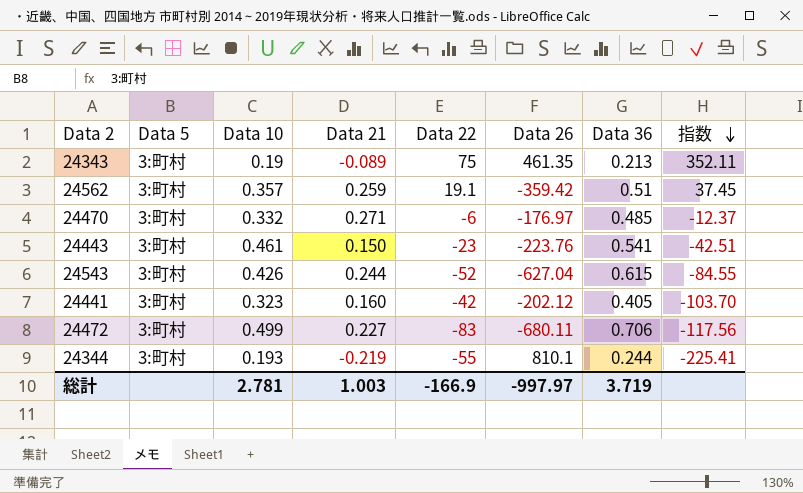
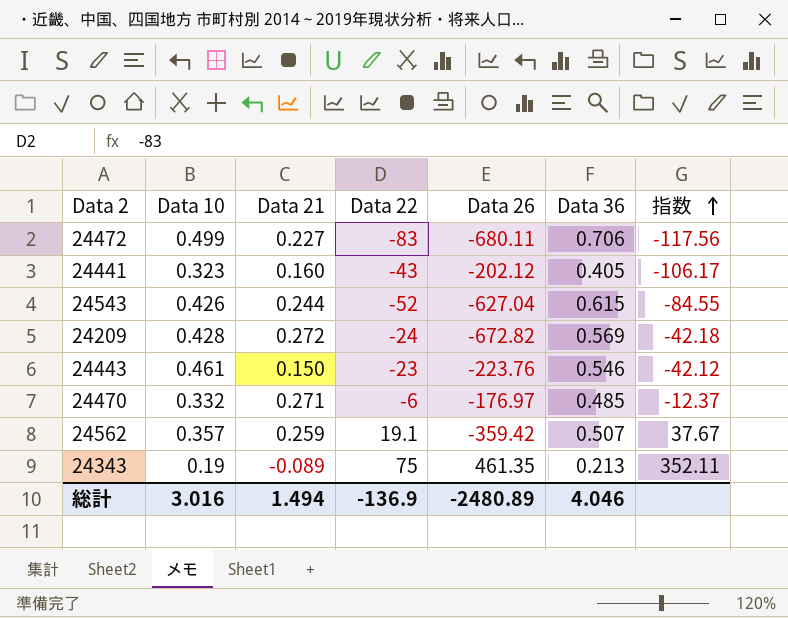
row order: 指数 descending -> 指数 ascending
column Data 5 | position: 2 -> none
row 24344: 3:町村 | 0.193 | -0.219 | -55 | 810.1 | 0.244 | -225.41 -> none
24441 | Data 22: -42 -> -43
24441 | 指数: -103.70 -> -106.17
row 24209: none -> 0.428 | 0.272 | -24 | -672.82 | 0.569 | -42.18
24443 | Data 36: 0.541 -> 0.546
24443 | 指数: -42.51 -> -42.12
24562 | Data 36: 0.51 -> 0.507
24562 | 指数: 37.45 -> 37.67
総計 | Data 10: 2.781 -> 3.016
総計 | Data 21: 1.003 -> 1.494
総計 | Data 22: -166.9 -> -136.9
総計 | Data 26: -997.97 -> -2480.89
総計 | Data 36: 3.719 -> 4.046

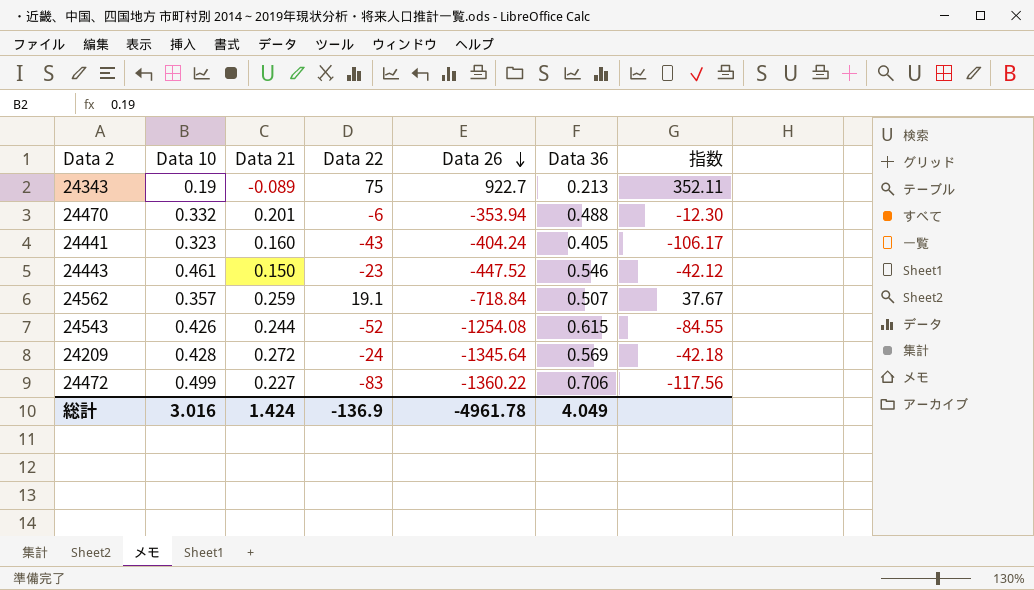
row order: 指数 ascending -> Data 26 descending
24343 | Data 26: 461.35 -> 922.7
24470 | Data 21: 0.271 -> 0.201
24470 | Data 26: -176.97 -> -353.94
24470 | Data 36: 0.485 -> 0.488
24470 | 指数: -12.37 -> -12.30
24441 | Data 26: -202.12 -> -404.24
24443 | Data 26: -223.76 -> -447.52
24562 | Data 26: -359.42 -> -718.84
24543 | Data 26: -627.04 -> -1254.08
24209 | Data 26: -672.82 -> -1345.64
24472 | Data 26: -680.11 -> -1360.22
総計 | Data 21: 1.494 -> 1.424
総計 | Data 26: -2480.89 -> -4961.78
総計 | Data 36: 4.046 -> 4.049

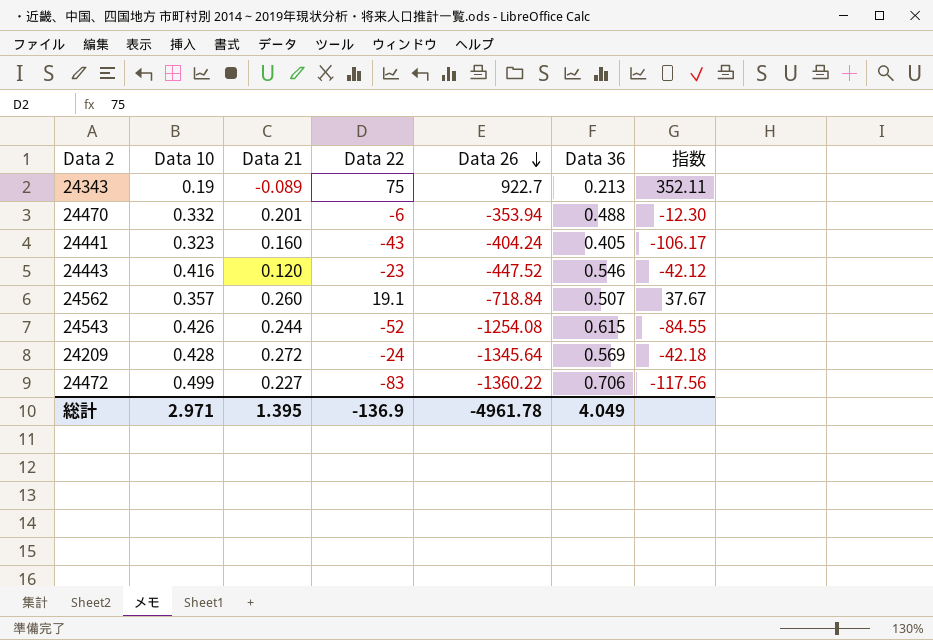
24443 | Data 10: 0.461 -> 0.416
24443 | Data 21: 0.150 -> 0.120
24562 | Data 21: 0.259 -> 0.260
総計 | Data 10: 3.016 -> 2.971
総計 | Data 21: 1.424 -> 1.395

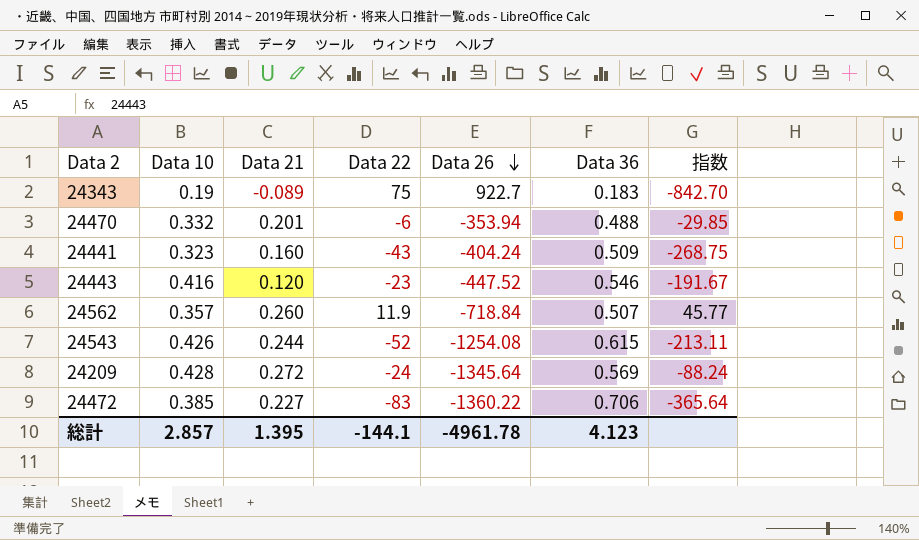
column 指数 | formula: [Data 22] / [Data 36] -> [Data 22] / [Data 21]
24343 | Data 36: 0.213 -> 0.183
24441 | Data 36: 0.405 -> 0.509
24562 | Data 22: 19.1 -> 11.9
24472 | Data 10: 0.499 -> 0.385
総計 | Data 10: 2.971 -> 2.857
総計 | Data 22: -136.9 -> -144.1
総計 | Data 36: 4.049 -> 4.123

